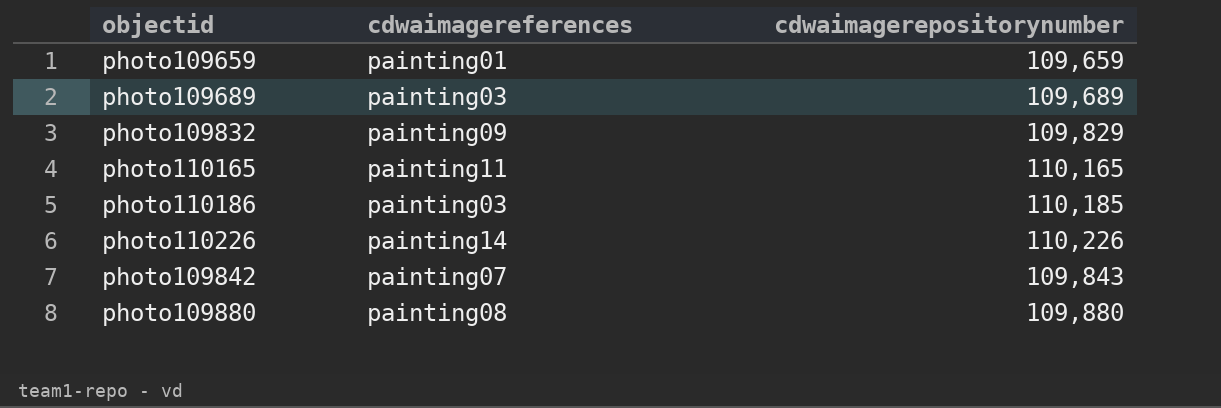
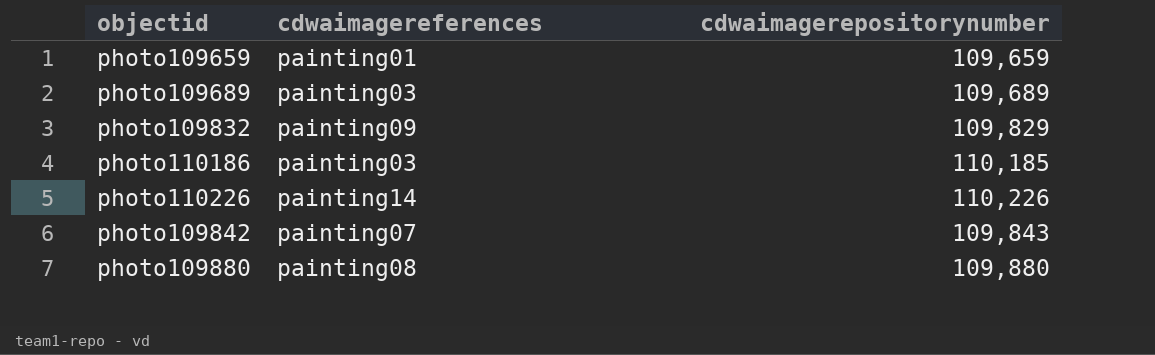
row photo110165: painting11 | 110,165 -> none

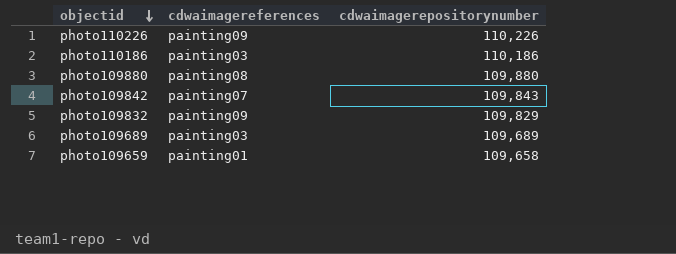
row order: none -> objectid descending
photo110226 | cdwaimagereferences: painting14 -> painting09
photo110186 | cdwaimagerepositorynumber: 110,185 -> 110,186
photo109659 | cdwaimagerepositorynumber: 109,659 -> 109,658

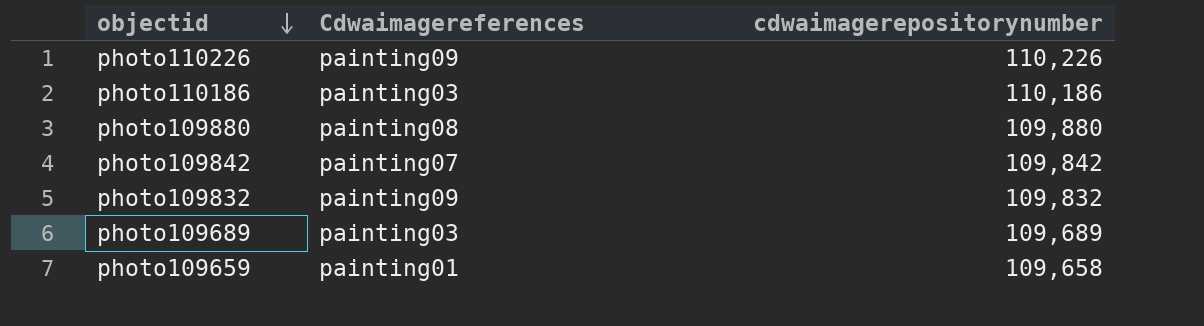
column name: cdwaimagereferences -> Cdwaimagereferences
photo109842 | cdwaimagerepositorynumber: 109,843 -> 109,842
photo109832 | cdwaimagerepositorynumber: 109,829 -> 109,832

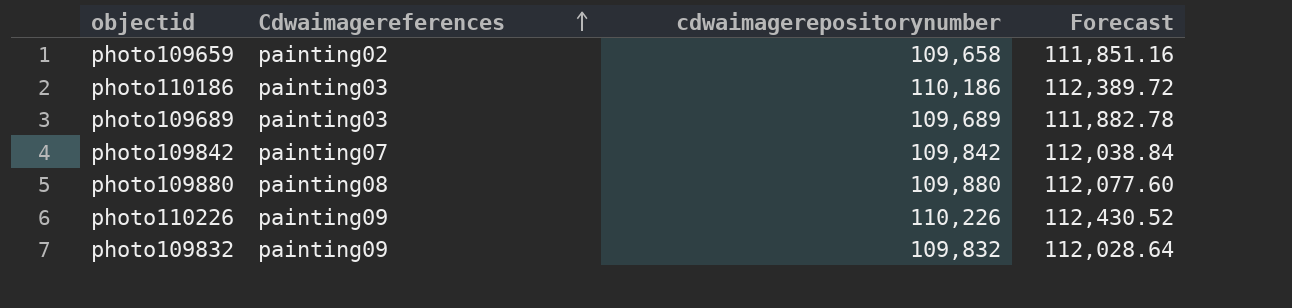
row order: objectid descending -> Cdwaimagereferences ascending
column Forecast | formula: none -> [cdwaimagerepositorynumber] * 1.02
photo109659 | Cdwaimagereferences: painting01 -> painting02

